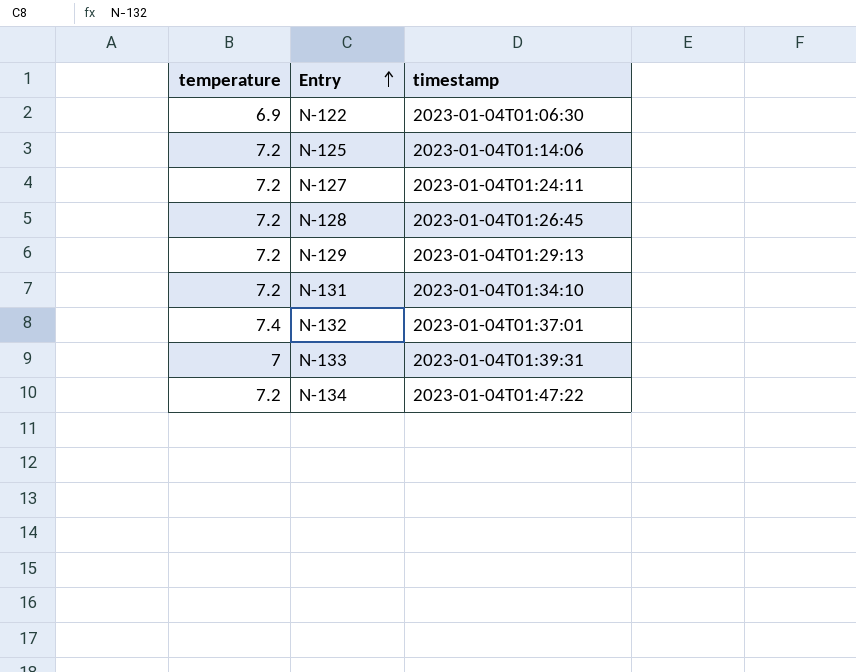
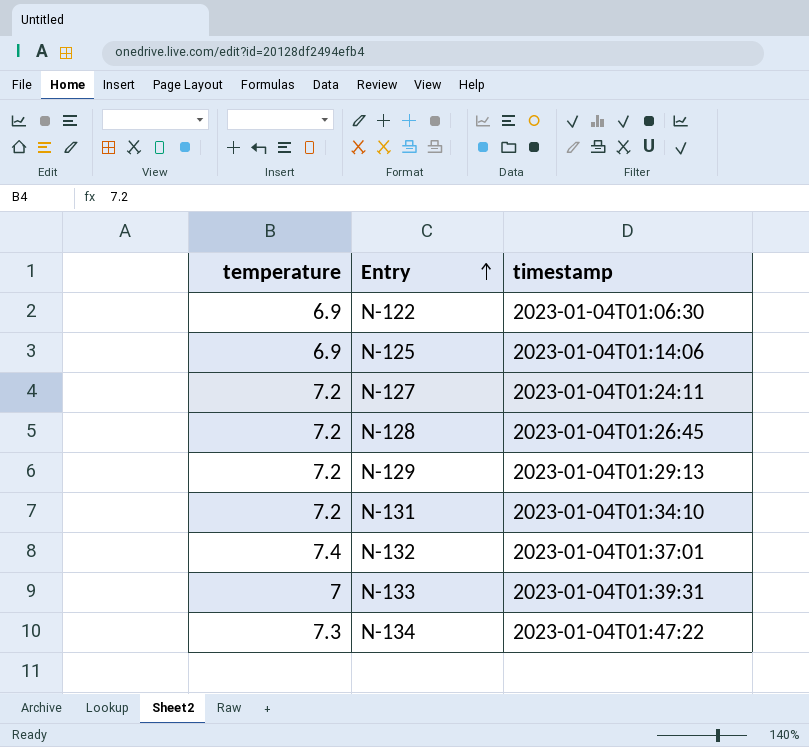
N-125 | temperature: 7.2 -> 6.9
N-134 | temperature: 7.2 -> 7.3

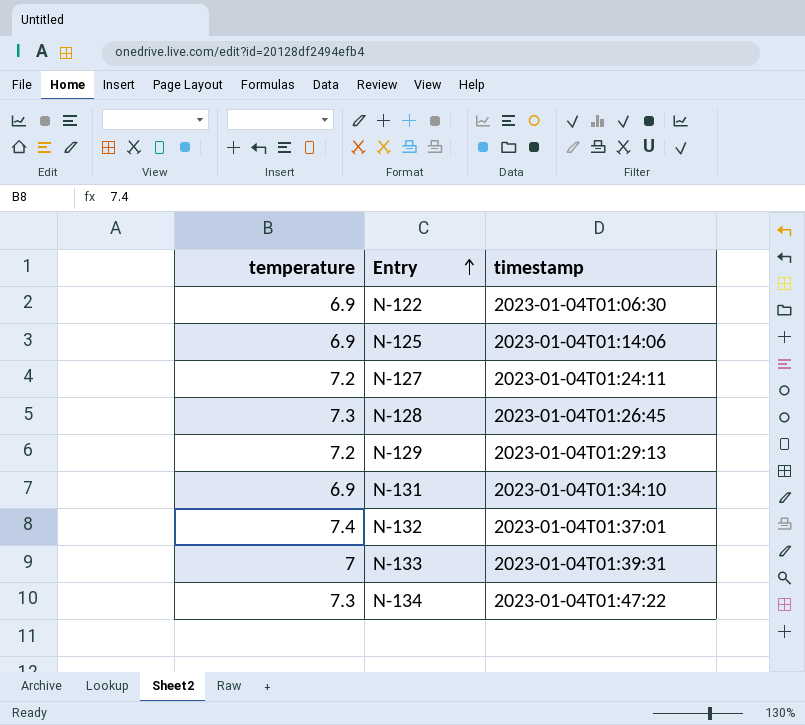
N-128 | temperature: 7.2 -> 7.3
N-131 | temperature: 7.2 -> 6.9

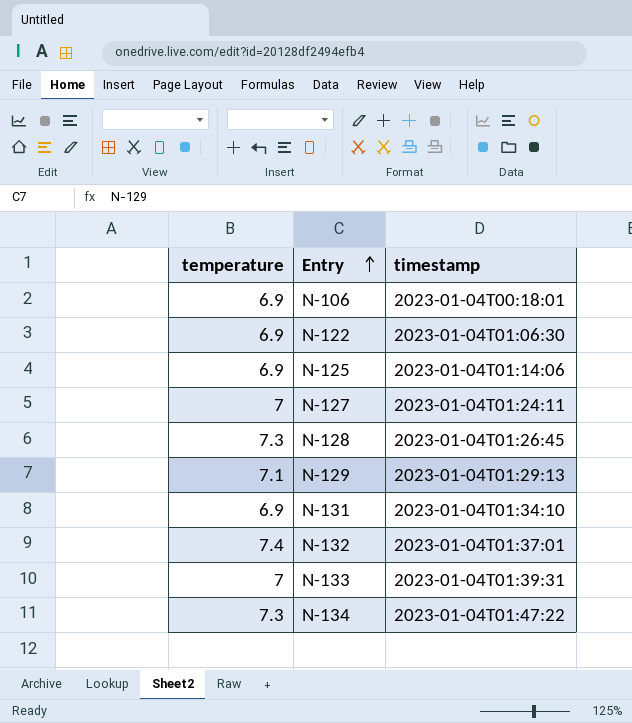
row N-106: none -> 6.9 | 2023-01-04T00:18:01
N-127 | temperature: 7.2 -> 7
N-129 | temperature: 7.2 -> 7.1

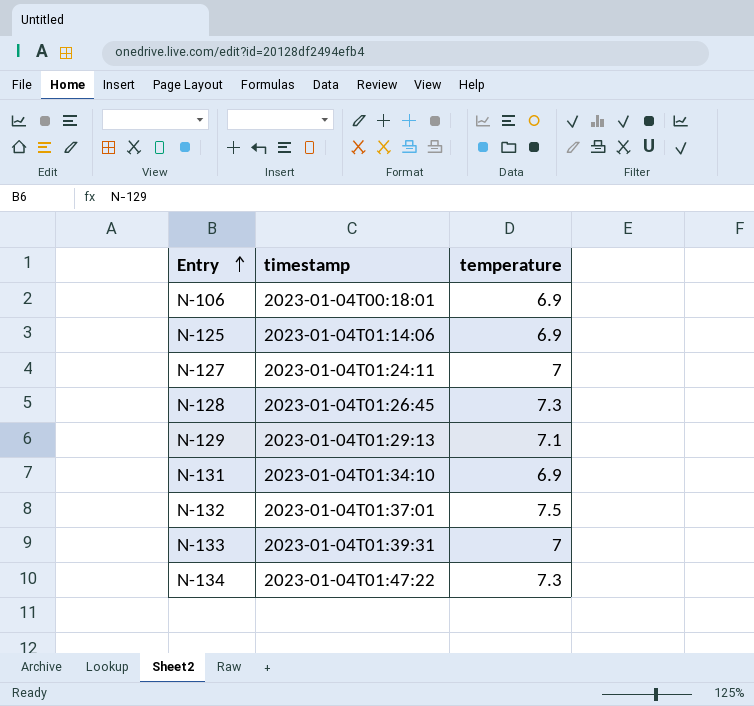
column temperature | position: 1 -> 3
row N-122: 6.9 | 2023-01-04T01:06:30 -> none
N-132 | temperature: 7.4 -> 7.5

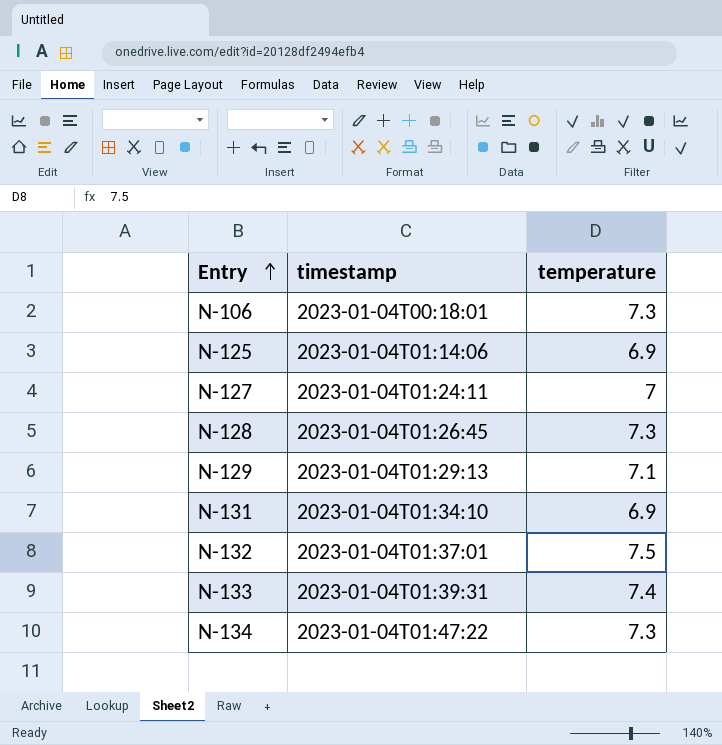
N-106 | temperature: 6.9 -> 7.3
N-133 | temperature: 7 -> 7.4

